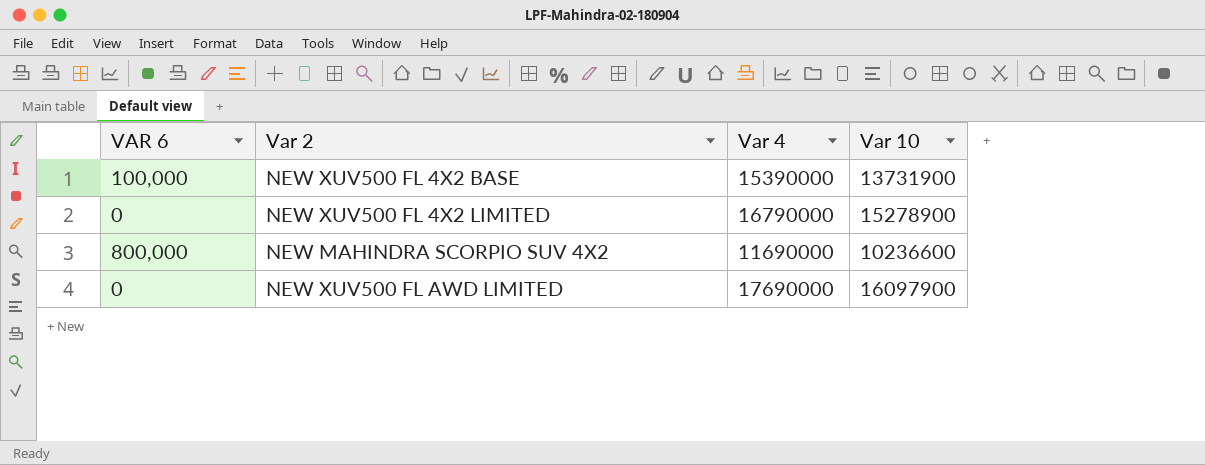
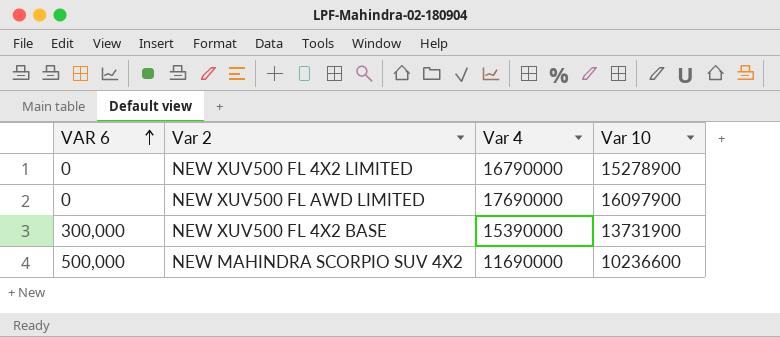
row order: none -> VAR 6 ascending
NEW XUV500 FL 4X2 BASE | VAR 6: 100,000 -> 300,000
NEW MAHINDRA SCORPIO SUV 4X2 | VAR 6: 800,000 -> 500,000

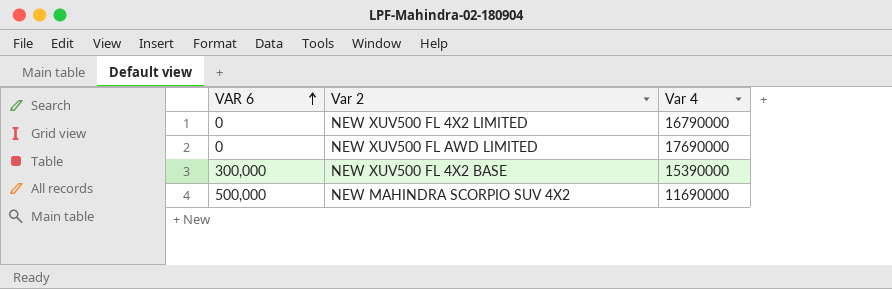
column Var 10 | position: 4 -> none

